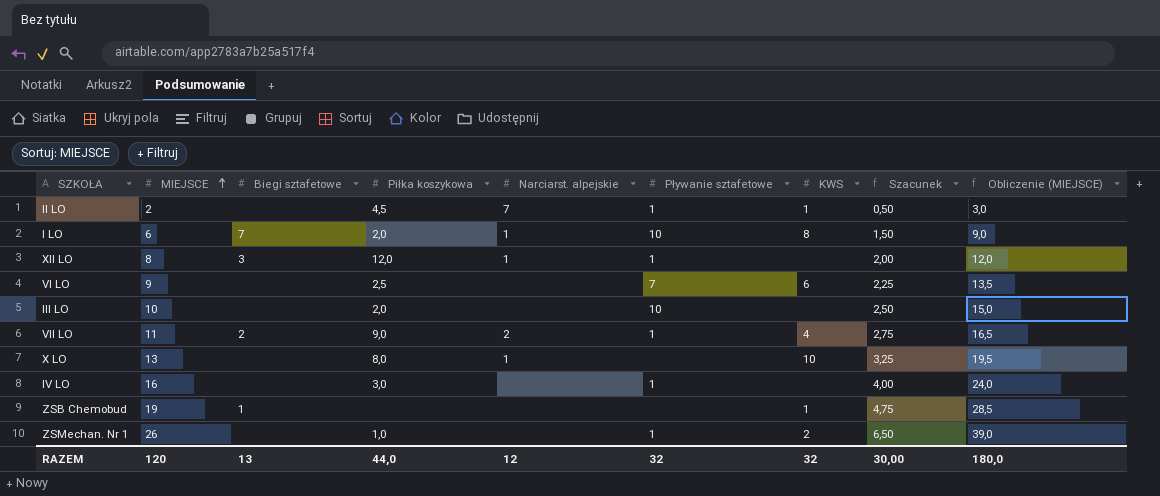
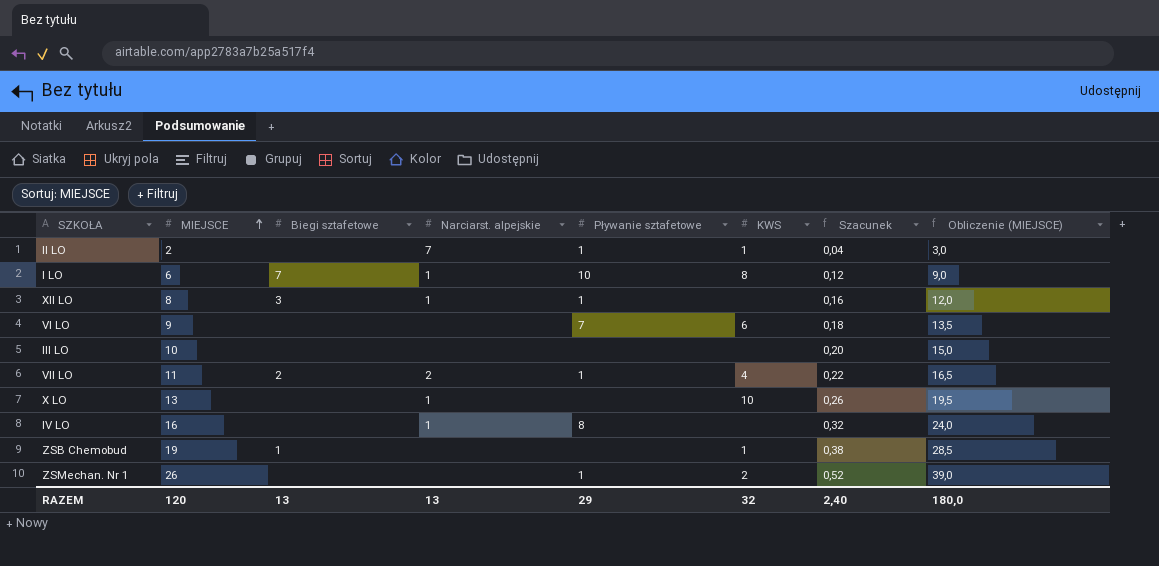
column Piłka koszykowa | position: 4 -> none
column Szacunek | formula: [MIEJSCE] * 0,25 -> [MIEJSCE] * 0,02
III LO | Pływanie sztafetowe: 10 -> none
IV LO | Narciarst. alpejskie: none -> 1
IV LO | Pływanie sztafetowe: 1 -> 8
RAZEM | Narciarst. alpejskie: 12 -> 13
RAZEM | Pływanie sztafetowe: 32 -> 29
RAZEM | Szacunek: 30,00 -> 2,40

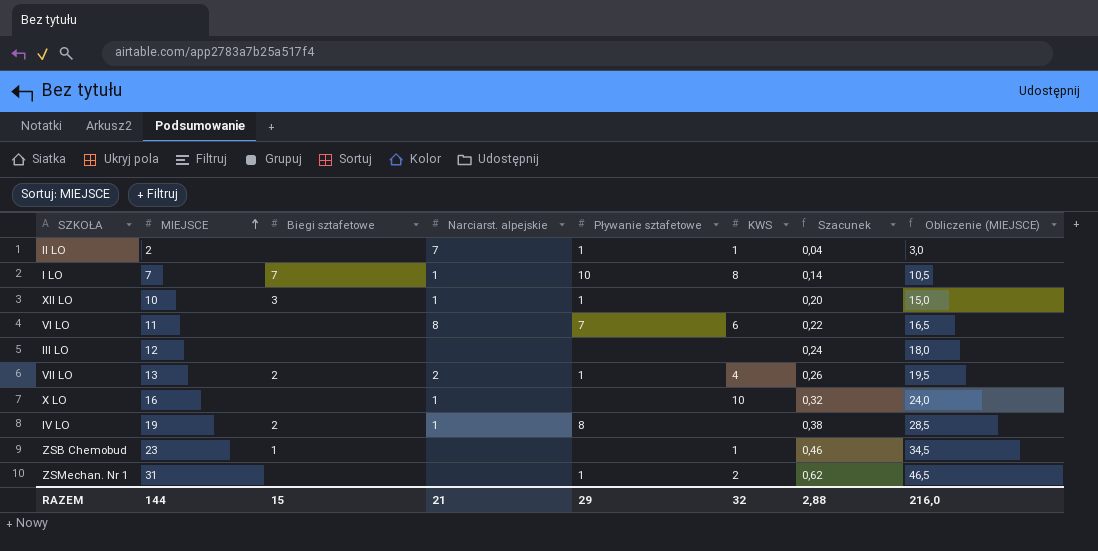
I LO | MIEJSCE: 6 -> 7
I LO | Szacunek: 0,12 -> 0,14
I LO | Obliczenie (MIEJSCE): 9,0 -> 10,5
XII LO | MIEJSCE: 8 -> 10
XII LO | Szacunek: 0,16 -> 0,20
XII LO | Obliczenie (MIEJSCE): 12,0 -> 15,0
VI LO | MIEJSCE: 9 -> 11
VI LO | Narciarst. alpejskie: none -> 8
VI LO | Szacunek: 0,18 -> 0,22
VI LO | Obliczenie (MIEJSCE): 13,5 -> 16,5
III LO | MIEJSCE: 10 -> 12
III LO | Szacunek: 0,20 -> 0,24
III LO | Obliczenie (MIEJSCE): 15,0 -> 18,0
VII LO | MIEJSCE: 11 -> 13
VII LO | Szacunek: 0,22 -> 0,26
VII LO | Obliczenie (MIEJSCE): 16,5 -> 19,5
X LO | MIEJSCE: 13 -> 16
X LO | Szacunek: 0,26 -> 0,32
X LO | Obliczenie (MIEJSCE): 19,5 -> 24,0
IV LO | MIEJSCE: 16 -> 19
IV LO | Biegi sztafetowe: none -> 2
IV LO | Szacunek: 0,32 -> 0,38
IV LO | Obliczenie (MIEJSCE): 24,0 -> 28,5
ZSB Chemobud | MIEJSCE: 19 -> 23
ZSB Chemobud | Szacunek: 0,38 -> 0,46
ZSB Chemobud | Obliczenie (MIEJSCE): 28,5 -> 34,5
ZSMechan. Nr 1 | MIEJSCE: 26 -> 31
ZSMechan. Nr 1 | Szacunek: 0,52 -> 0,62
ZSMechan. Nr 1 | Obliczenie (MIEJSCE): 39,0 -> 46,5
RAZEM | MIEJSCE: 120 -> 144
RAZEM | Biegi sztafetowe: 13 -> 15
RAZEM | Narciarst. alpejskie: 13 -> 21
RAZEM | Szacunek: 2,40 -> 2,88
RAZEM | Obliczenie (MIEJSCE): 180,0 -> 216,0

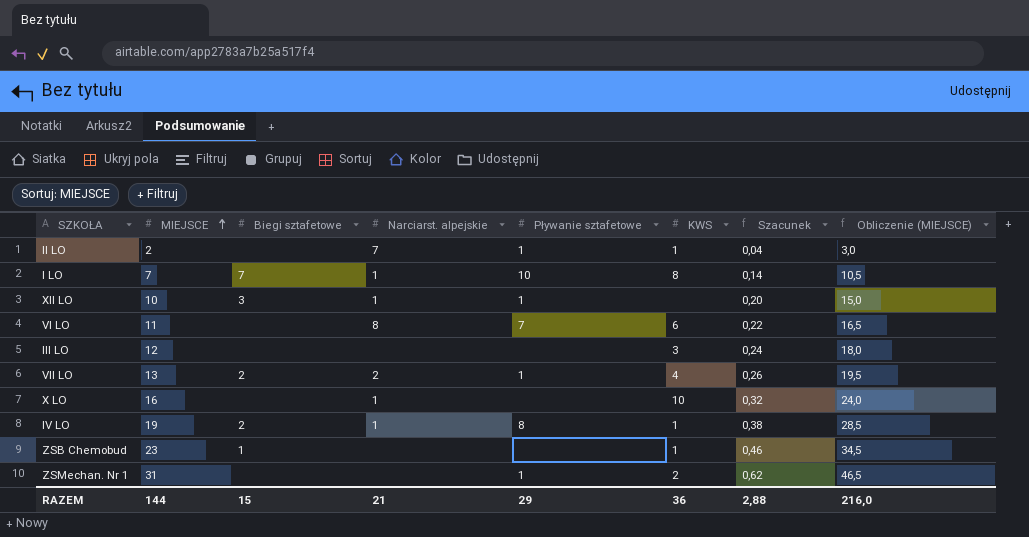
III LO | KWS: none -> 3
IV LO | KWS: none -> 1
RAZEM | KWS: 32 -> 36

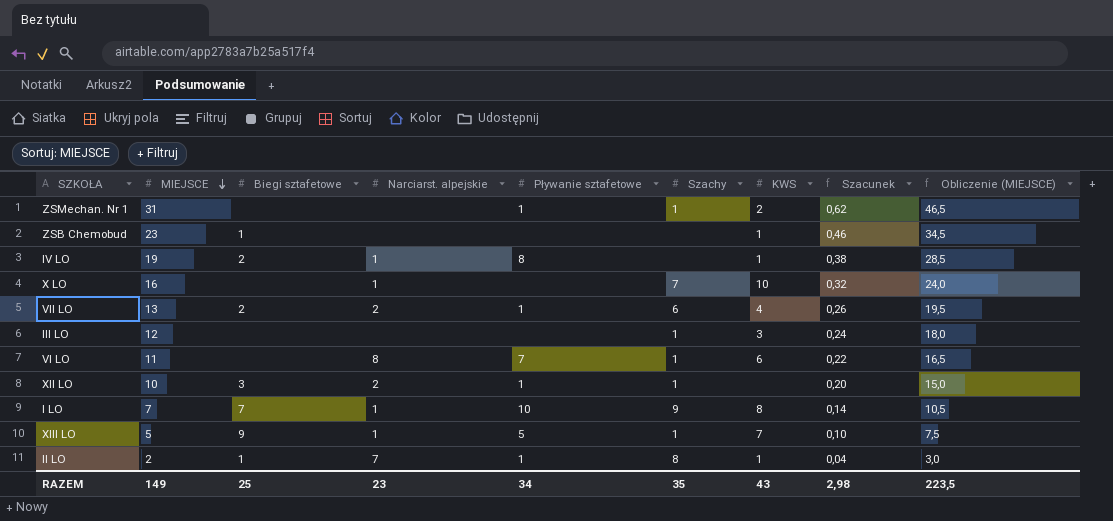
row order: MIEJSCE ascending -> MIEJSCE descending
column Szachy | position: none -> 6
XII LO | Narciarst. alpejskie: 1 -> 2
row XIII LO: none -> 5 | 9 | 1 | 5 | 1 | 7 | 0,10 | 7,5
II LO | Biegi sztafetowe: none -> 1
RAZEM | MIEJSCE: 144 -> 149
RAZEM | Biegi sztafetowe: 15 -> 25
RAZEM | Narciarst. alpejskie: 21 -> 23
RAZEM | Pływanie sztafetowe: 29 -> 34
RAZEM | KWS: 36 -> 43
RAZEM | Szacunek: 2,88 -> 2,98
RAZEM | Obliczenie (MIEJSCE): 216,0 -> 223,5

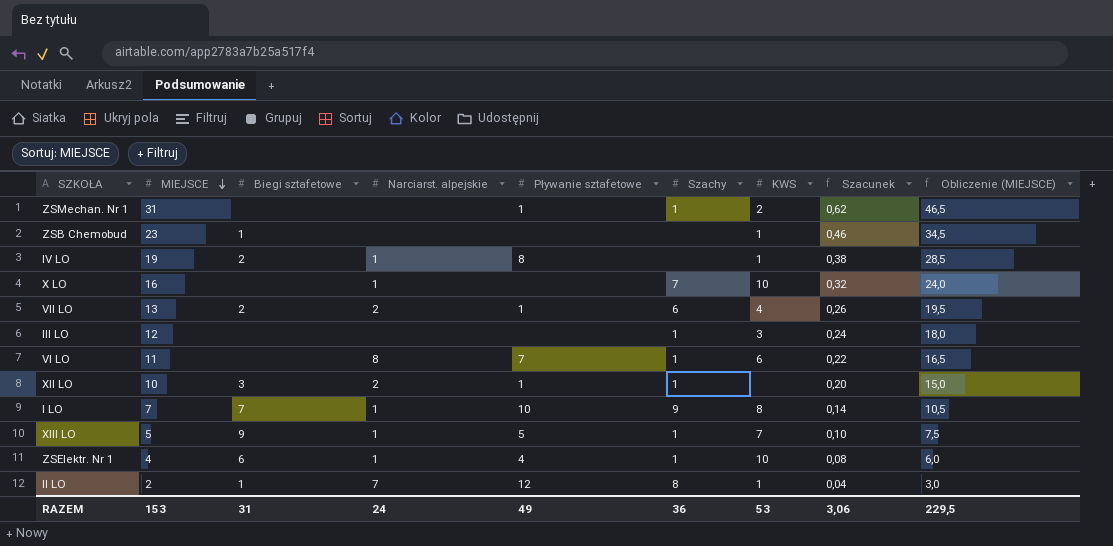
row ZSElektr. Nr 1: none -> 4 | 6 | 1 | 4 | 1 | 10 | 0,08 | 6,0
II LO | Pływanie sztafetowe: 1 -> 12
RAZEM | MIEJSCE: 149 -> 153
RAZEM | Biegi sztafetowe: 25 -> 31
RAZEM | Narciarst. alpejskie: 23 -> 24
RAZEM | Pływanie sztafetowe: 34 -> 49
RAZEM | Szachy: 35 -> 36
RAZEM | KWS: 43 -> 53
RAZEM | Szacunek: 2,98 -> 3,06
RAZEM | Obliczenie (MIEJSCE): 223,5 -> 229,5

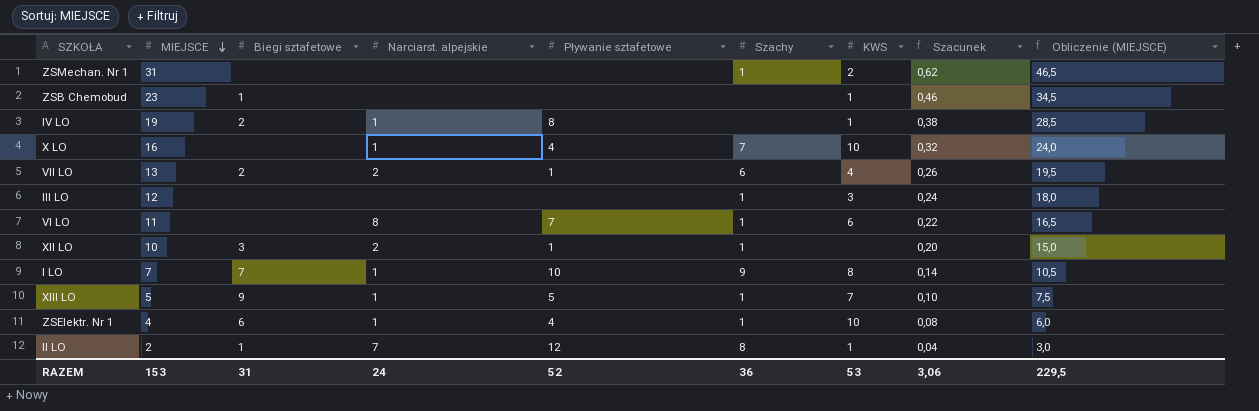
ZSMechan. Nr 1 | Pływanie sztafetowe: 1 -> none
X LO | Pływanie sztafetowe: none -> 4
RAZEM | Pływanie sztafetowe: 49 -> 52

